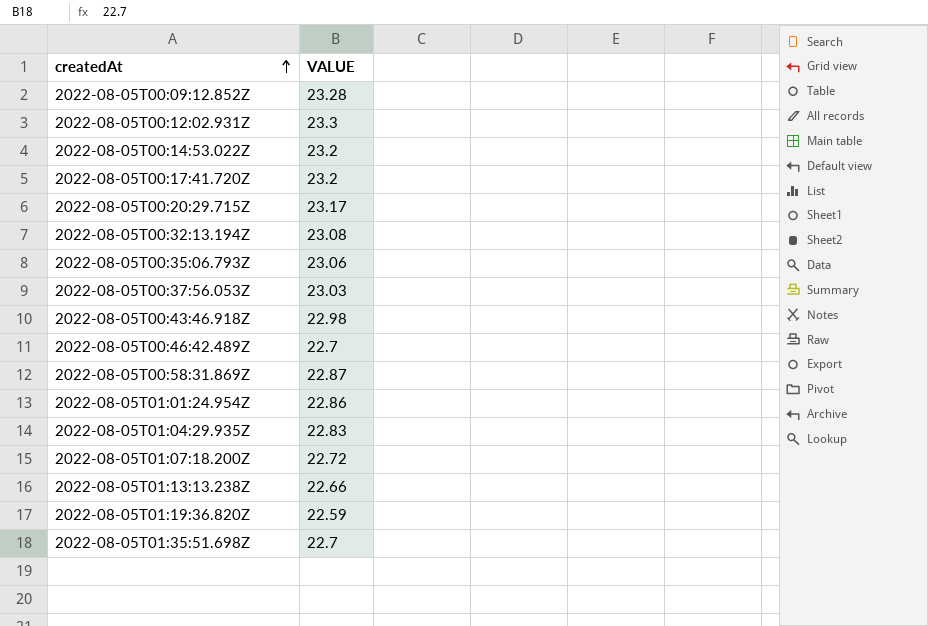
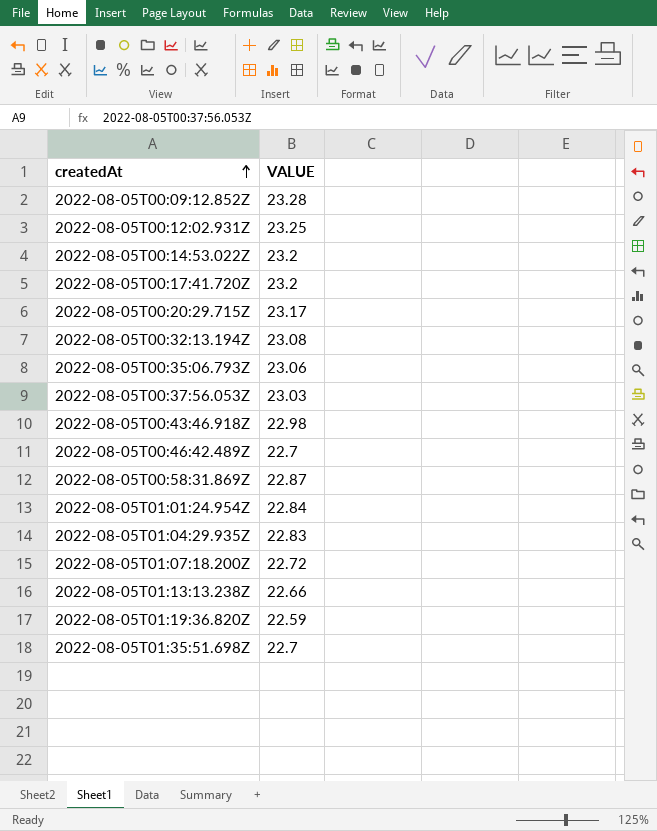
2022-08-05T00:12:02.931Z | VALUE: 23.3 -> 23.25
2022-08-05T01:01:24.954Z | VALUE: 22.86 -> 22.84

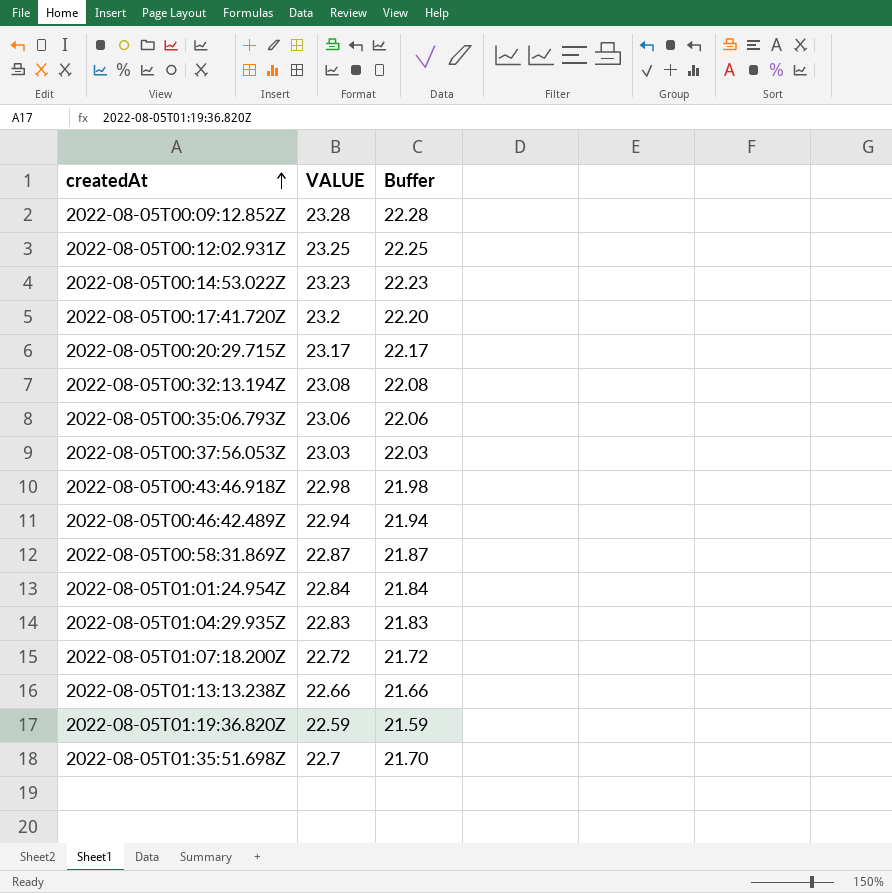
column Buffer | formula: none -> [VALUE] - 1
2022-08-05T00:14:53.022Z | VALUE: 23.2 -> 23.23
2022-08-05T00:46:42.489Z | VALUE: 22.7 -> 22.94

